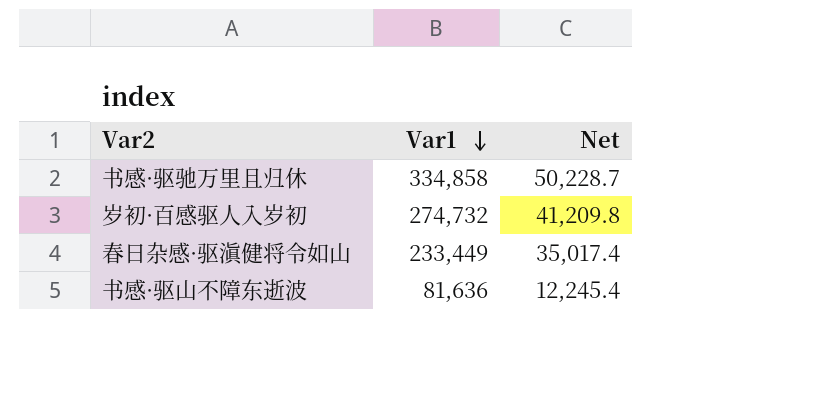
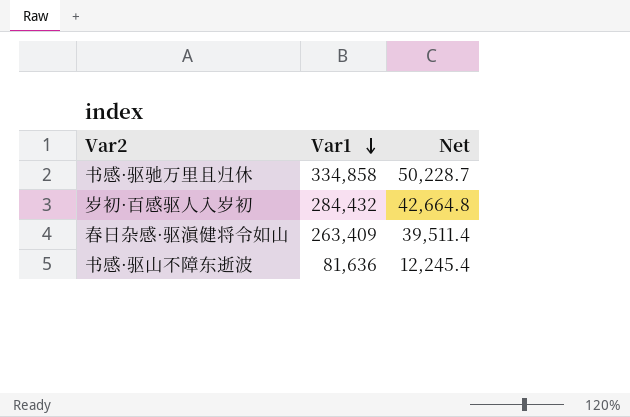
岁初·百感驱人入岁初 | Var1: 274,732 -> 284,432
岁初·百感驱人入岁初 | Net: 41,209.8 -> 42,664.8
春日杂感·驱滇健将令如山 | Var1: 233,449 -> 263,409
春日杂感·驱滇健将令如山 | Net: 35,017.4 -> 39,511.4

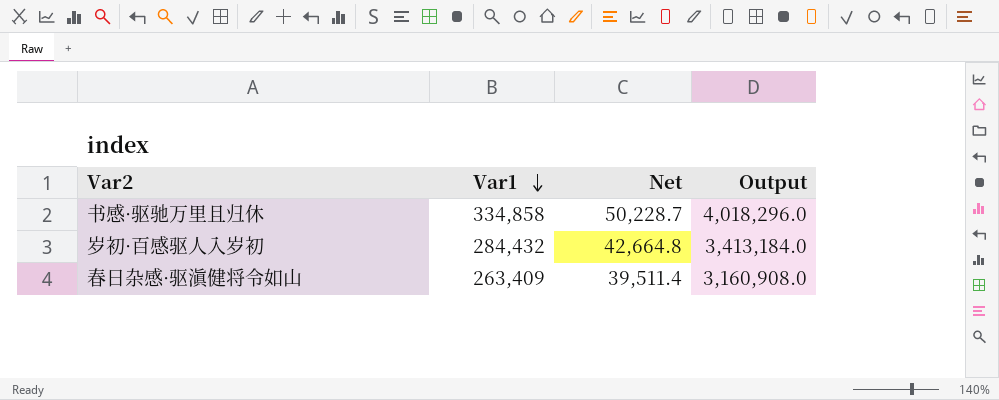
column Output | formula: none -> [Var1] * 12
row 书感·驱山不障东逝波: 81,636 | 12,245.4 -> none

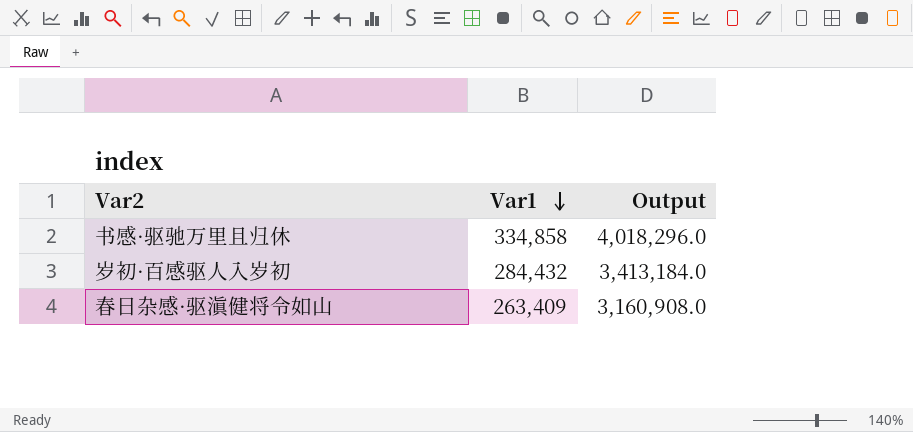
column Net | formula: [Var1] * 0.15 -> none

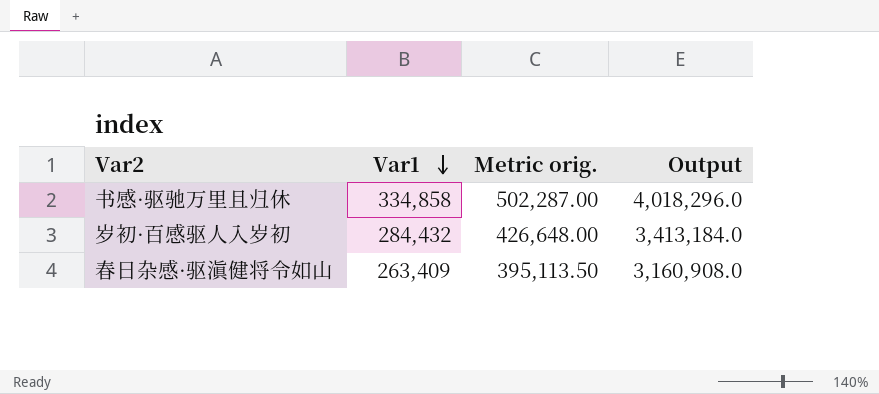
column Metric orig. | formula: none -> [Var1] * 1.5

